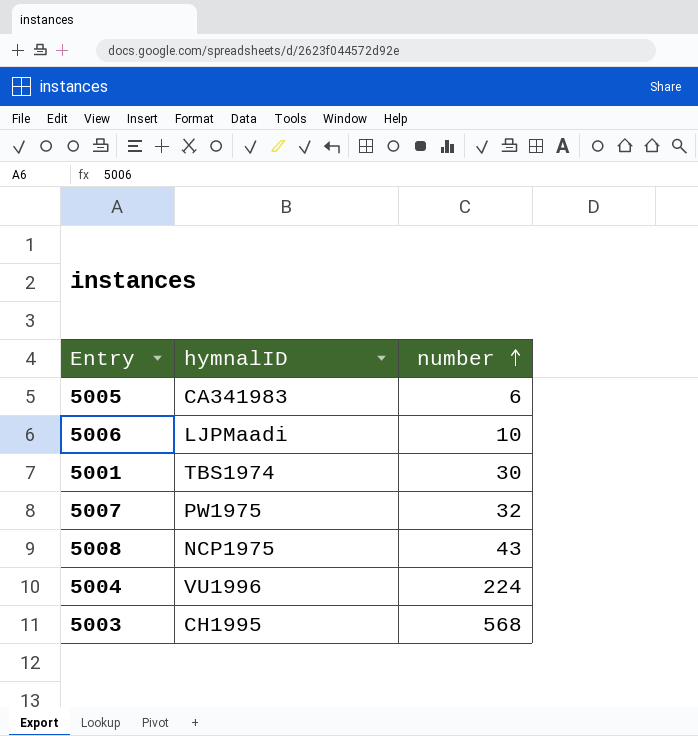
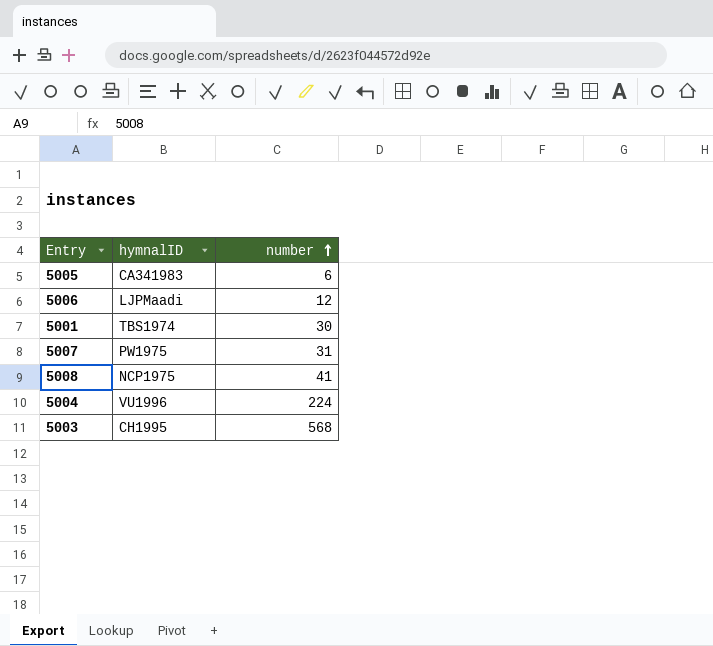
5006 | number: 10 -> 12
5007 | number: 32 -> 31
5008 | number: 43 -> 41

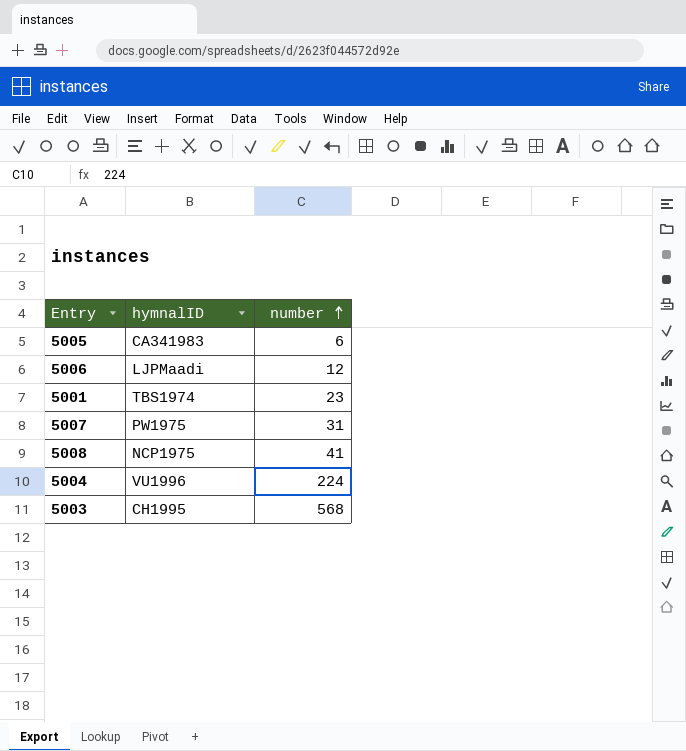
5001 | number: 30 -> 23

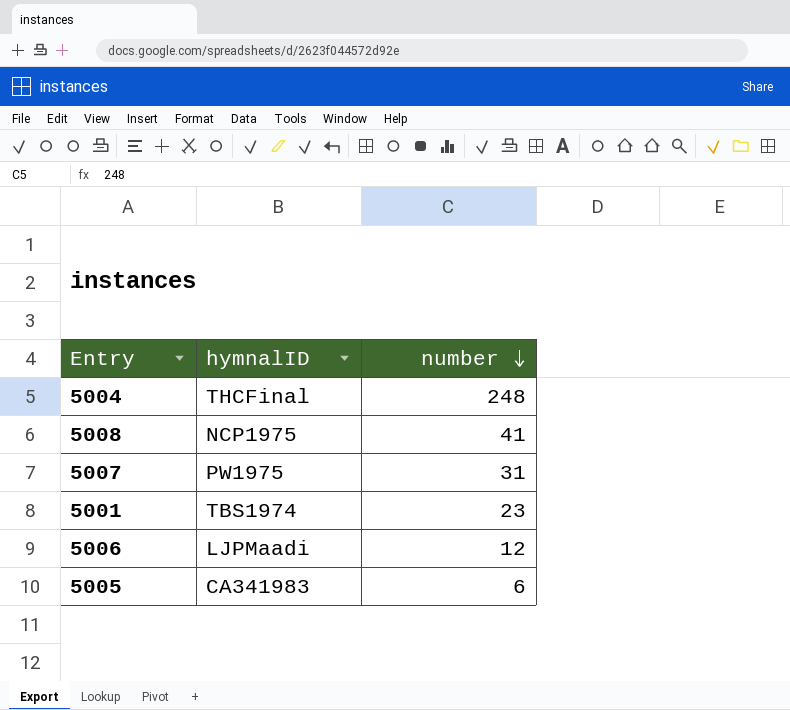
row order: number ascending -> number descending
row 5003: CH1995 | 568 -> none
5004 | hymnalID: VU1996 -> THCFinal
5004 | number: 224 -> 248

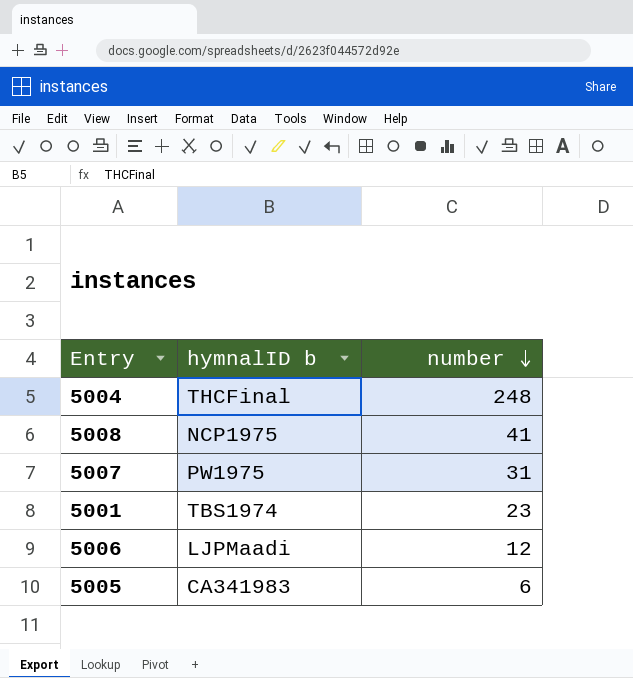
column name: hymnalID -> hymnalID b

